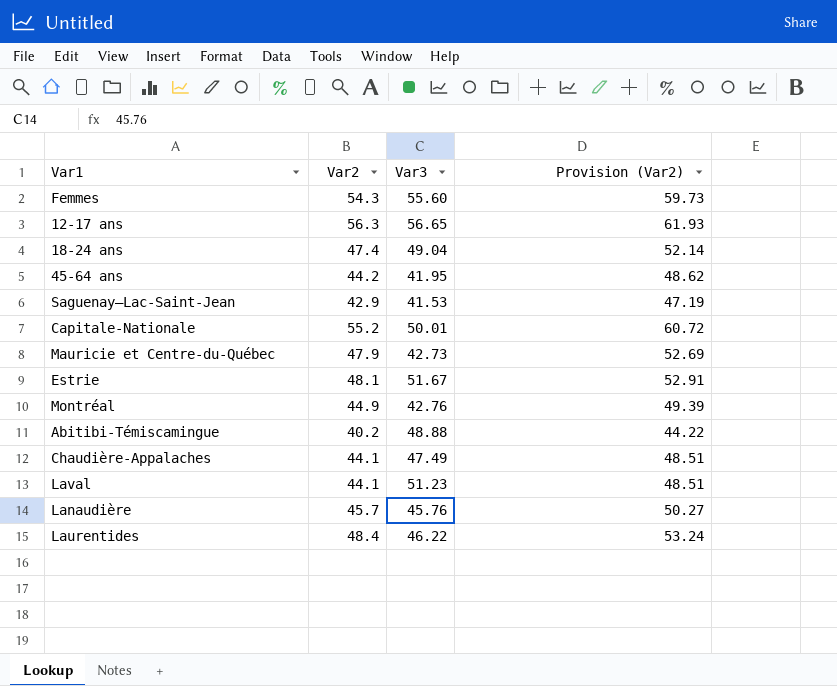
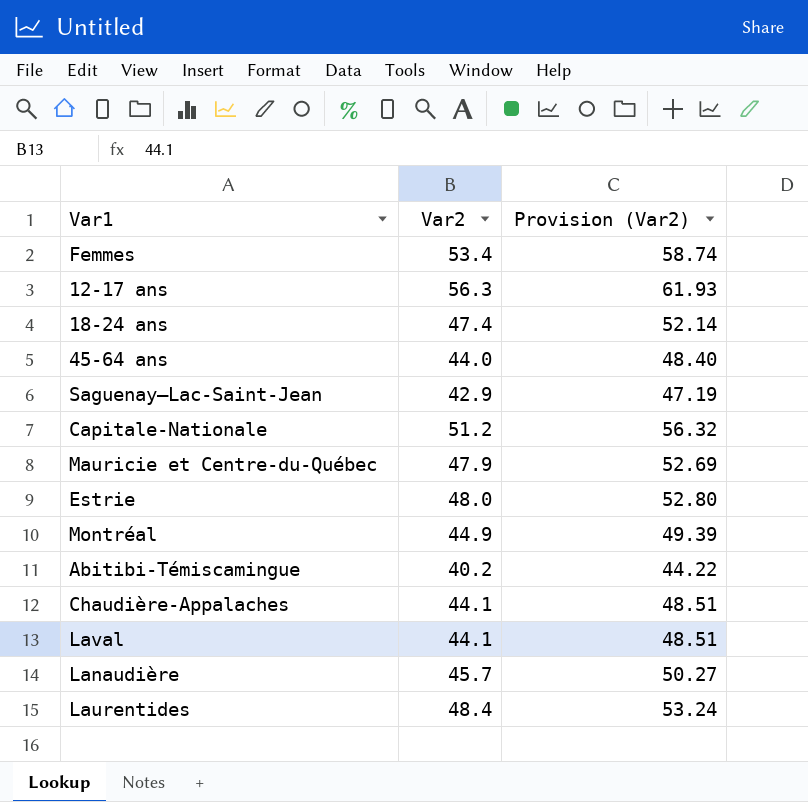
column Var3 | position: 3 -> none
Femmes | Var2: 54.3 -> 53.4
Femmes | Provision (Var2): 59.73 -> 58.74
45-64 ans | Var2: 44.2 -> 44.0
45-64 ans | Provision (Var2): 48.62 -> 48.40
Capitale-Nationale | Var2: 55.2 -> 51.2
Capitale-Nationale | Provision (Var2): 60.72 -> 56.32
Estrie | Var2: 48.1 -> 48.0
Estrie | Provision (Var2): 52.91 -> 52.80

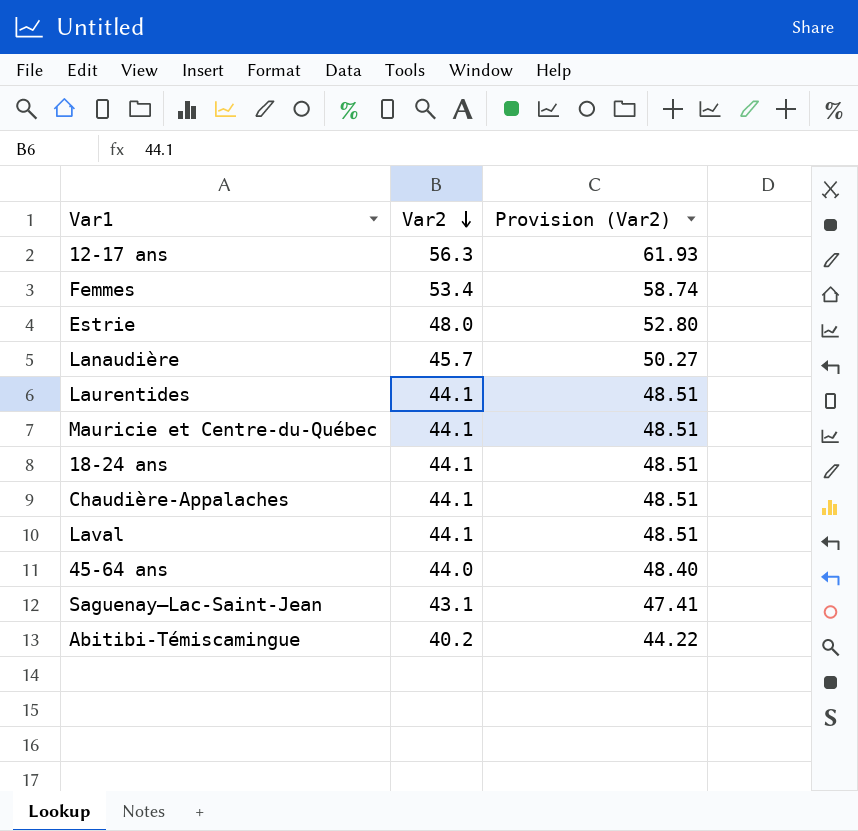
row order: none -> Var2 descending
row Capitale-Nationale: 51.2 | 56.32 -> none
row Montréal: 44.9 | 49.39 -> none
Laurentides | Var2: 48.4 -> 44.1
Laurentides | Provision (Var2): 53.24 -> 48.51
Mauricie et Centre-du-Québec | Var2: 47.9 -> 44.1
Mauricie et Centre-du-Québec | Provision (Var2): 52.69 -> 48.51
18-24 ans | Var2: 47.4 -> 44.1
18-24 ans | Provision (Var2): 52.14 -> 48.51
Saguenay–Lac-Saint-Jean | Var2: 42.9 -> 43.1
Saguenay–Lac-Saint-Jean | Provision (Var2): 47.19 -> 47.41

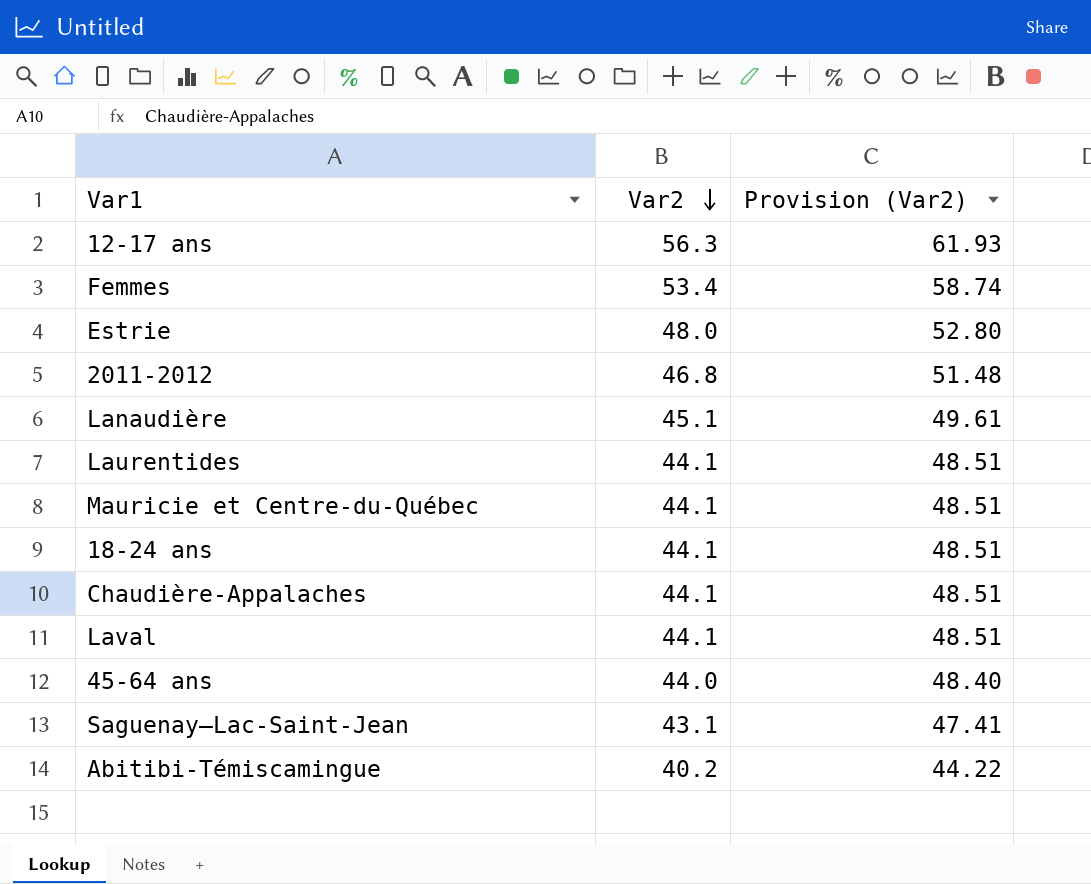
row 2011-2012: none -> 46.8 | 51.48
Lanaudière | Var2: 45.7 -> 45.1
Lanaudière | Provision (Var2): 50.27 -> 49.61

